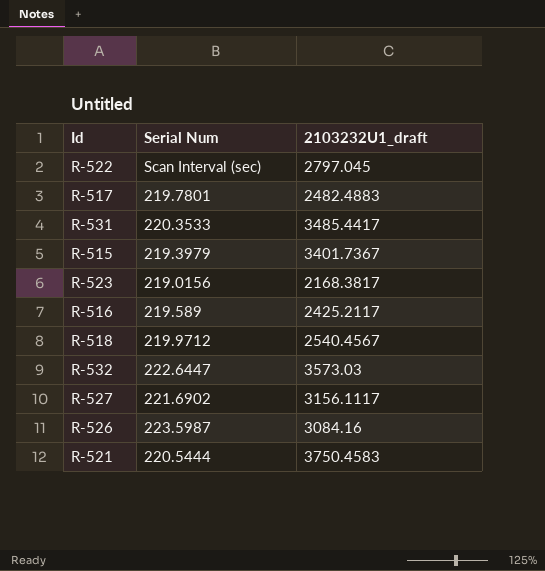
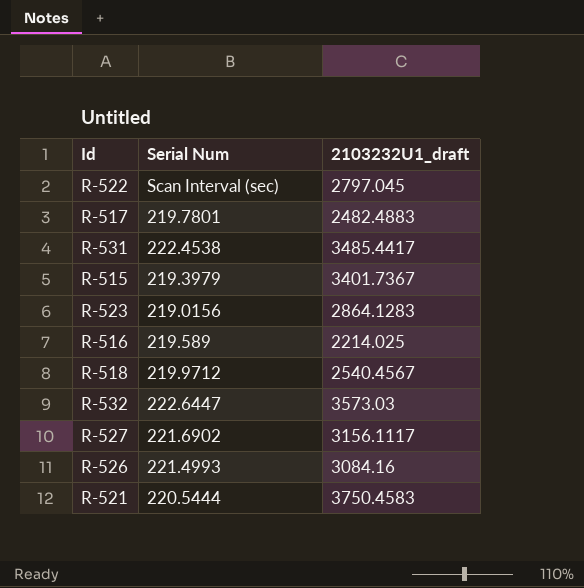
R-531 | Serial Num: 220.3533 -> 222.4538
R-523 | 2103232U1_draft: 2168.3817 -> 2864.1283
R-516 | 2103232U1_draft: 2425.2117 -> 2214.025
R-526 | Serial Num: 223.5987 -> 221.4993

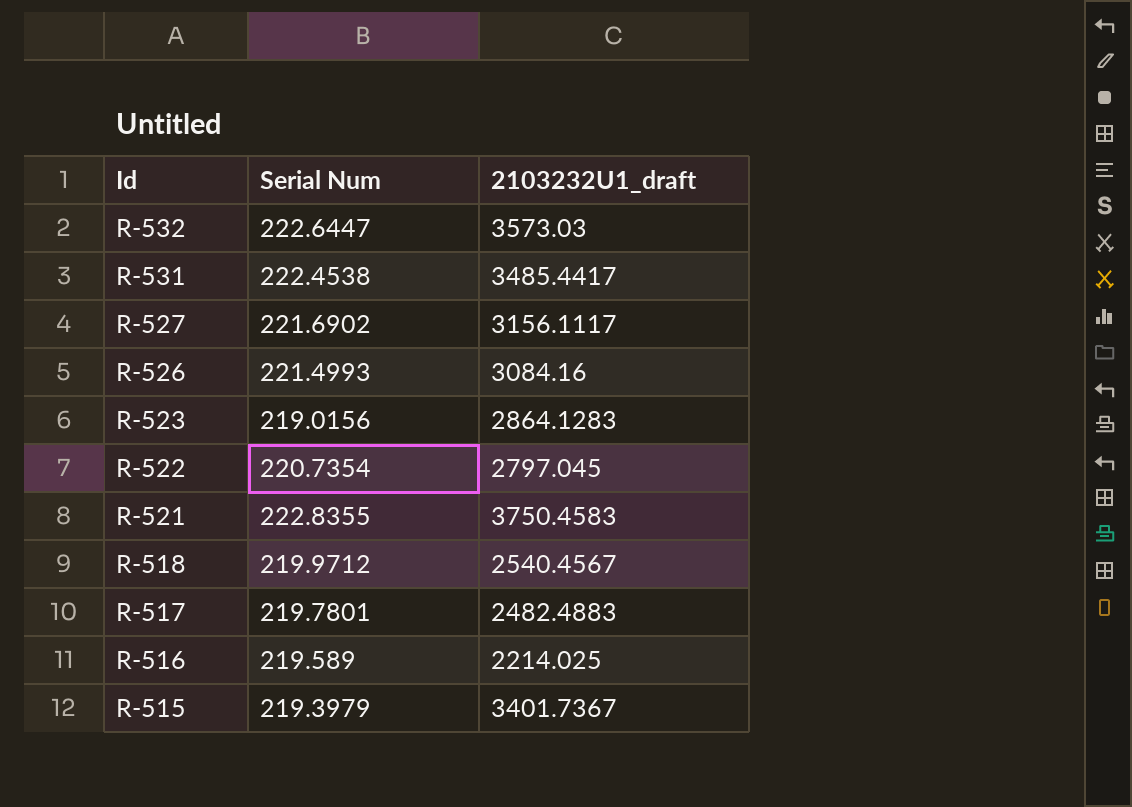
row order: none -> Id descending
R-522 | Serial Num: Scan Interval (sec) -> 220.7354
R-521 | Serial Num: 220.5444 -> 222.8355

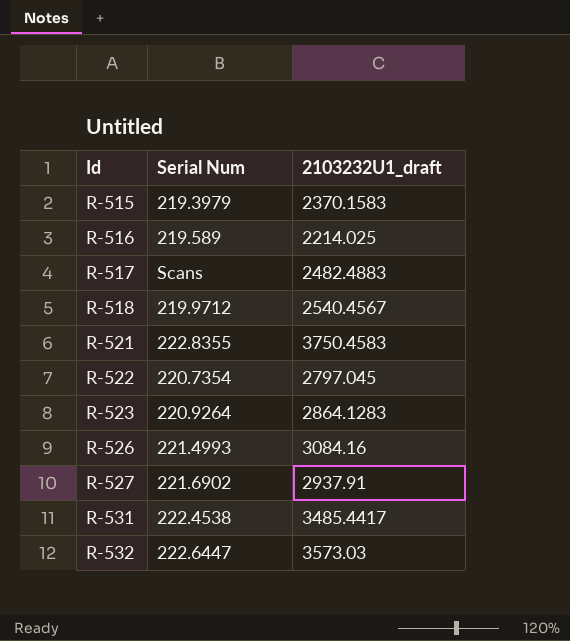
row order: Id descending -> Id ascending
R-515 | 2103232U1_draft: 3401.7367 -> 2370.1583
R-517 | Serial Num: 219.7801 -> Scans
R-523 | Serial Num: 219.0156 -> 220.9264
R-527 | 2103232U1_draft: 3156.1117 -> 2937.91

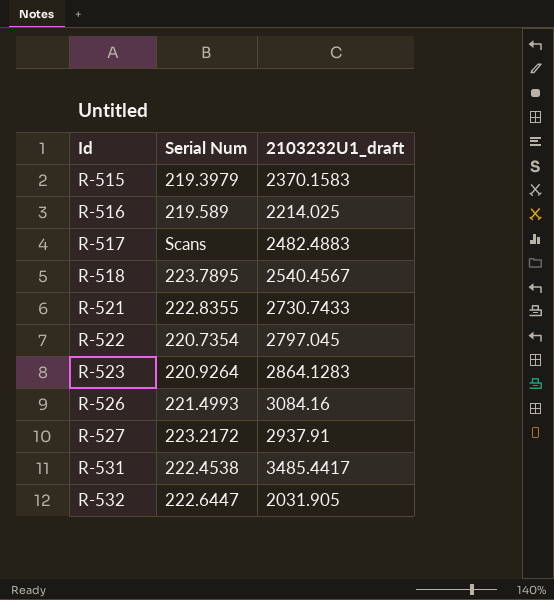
R-518 | Serial Num: 219.9712 -> 223.7895
R-521 | 2103232U1_draft: 3750.4583 -> 2730.7433
R-527 | Serial Num: 221.6902 -> 223.2172
R-532 | 2103232U1_draft: 3573.03 -> 2031.905

